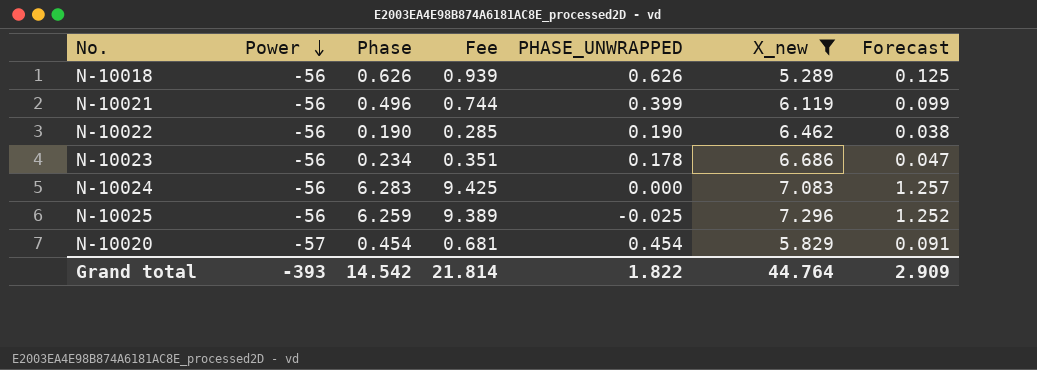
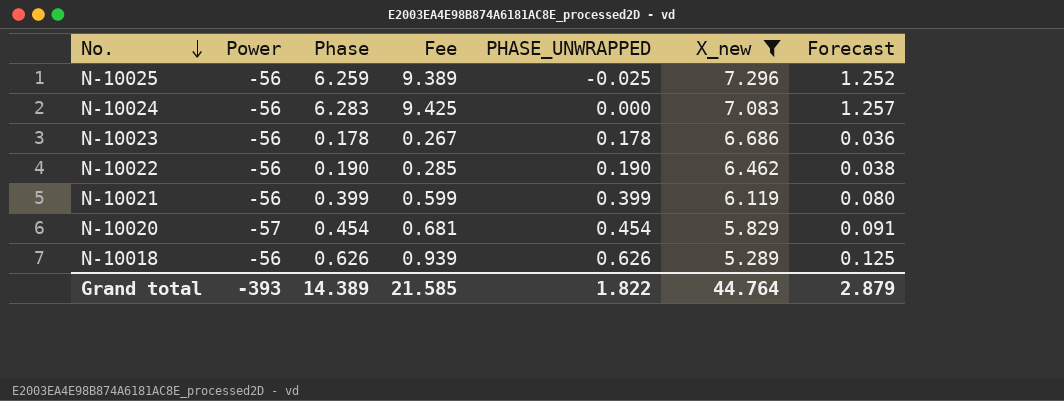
row order: Power descending -> No. descending
N-10023 | Phase: 0.234 -> 0.178
N-10023 | Fee: 0.351 -> 0.267
N-10023 | Forecast: 0.047 -> 0.036
N-10021 | Phase: 0.496 -> 0.399
N-10021 | Fee: 0.744 -> 0.599
N-10021 | Forecast: 0.099 -> 0.080
Grand total | Phase: 14.542 -> 14.389
Grand total | Fee: 21.814 -> 21.585
Grand total | Forecast: 2.909 -> 2.879

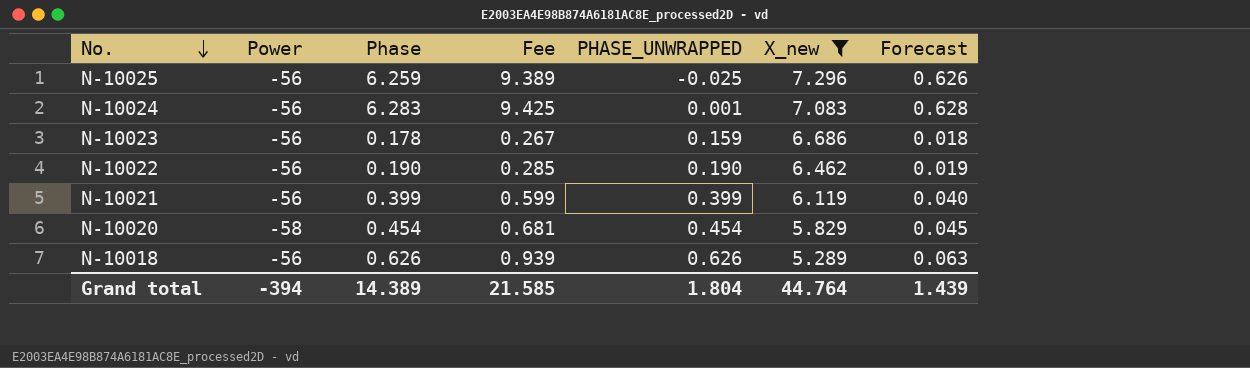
column Forecast | formula: [Phase] * 0.2 -> [Phase] * 0.1
N-10024 | PHASE_UNWRAPPED: 0.000 -> 0.001
N-10023 | PHASE_UNWRAPPED: 0.178 -> 0.159
N-10020 | Power: -57 -> -58
Grand total | Power: -393 -> -394
Grand total | PHASE_UNWRAPPED: 1.822 -> 1.804
Grand total | Forecast: 2.879 -> 1.439

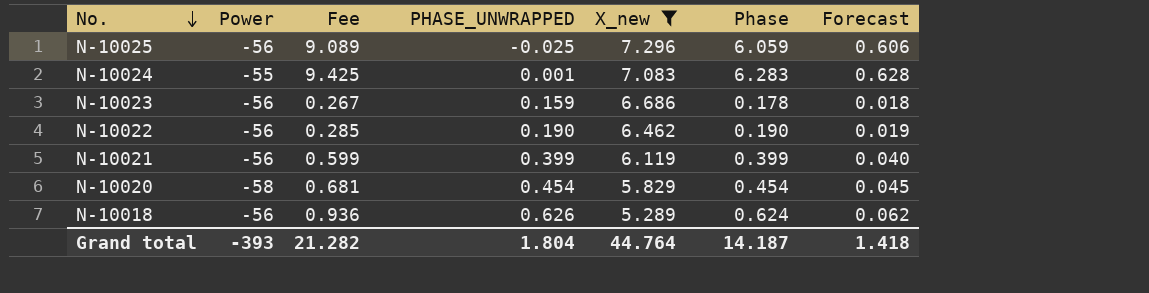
column Phase | position: 3 -> 6
N-10025 | Fee: 9.389 -> 9.089
N-10025 | Phase: 6.259 -> 6.059
N-10025 | Forecast: 0.626 -> 0.606
N-10024 | Power: -56 -> -55
N-10018 | Fee: 0.939 -> 0.936
N-10018 | Phase: 0.626 -> 0.624
N-10018 | Forecast: 0.063 -> 0.062
Grand total | Power: -394 -> -393
Grand total | Fee: 21.585 -> 21.282
Grand total | Phase: 14.389 -> 14.187
Grand total | Forecast: 1.439 -> 1.418

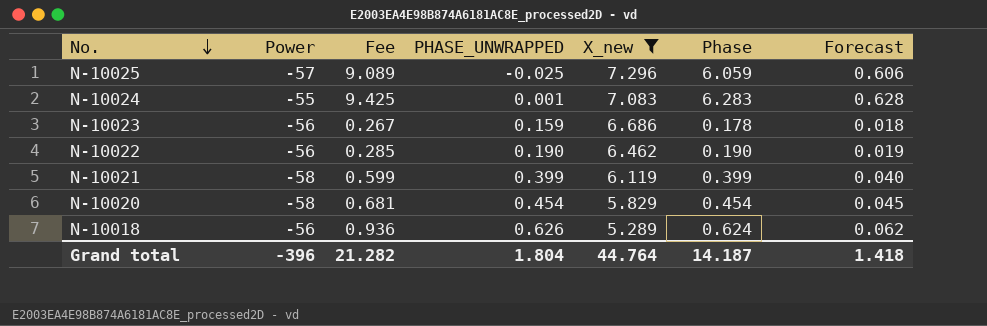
N-10025 | Power: -56 -> -57
N-10021 | Power: -56 -> -58
Grand total | Power: -393 -> -396

